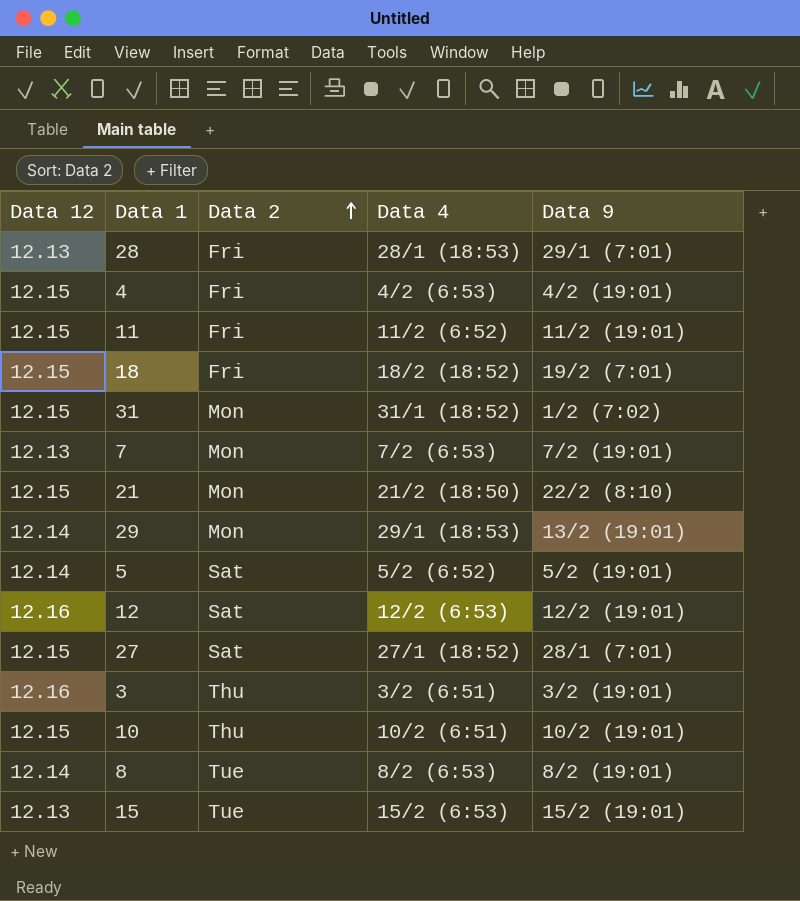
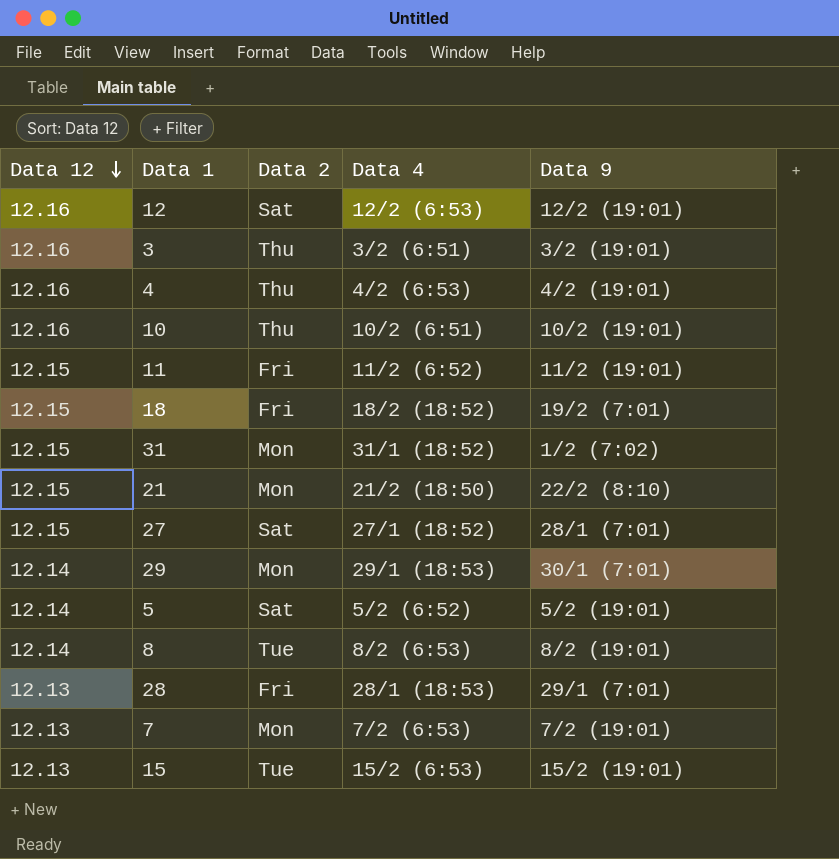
row order: Data 2 ascending -> Data 12 descending
4 | Data 12: 12.15 -> 12.16
4 | Data 2: Fri -> Thu
10 | Data 12: 12.15 -> 12.16
29 | Data 9: 13/2 (19:01) -> 30/1 (7:01)

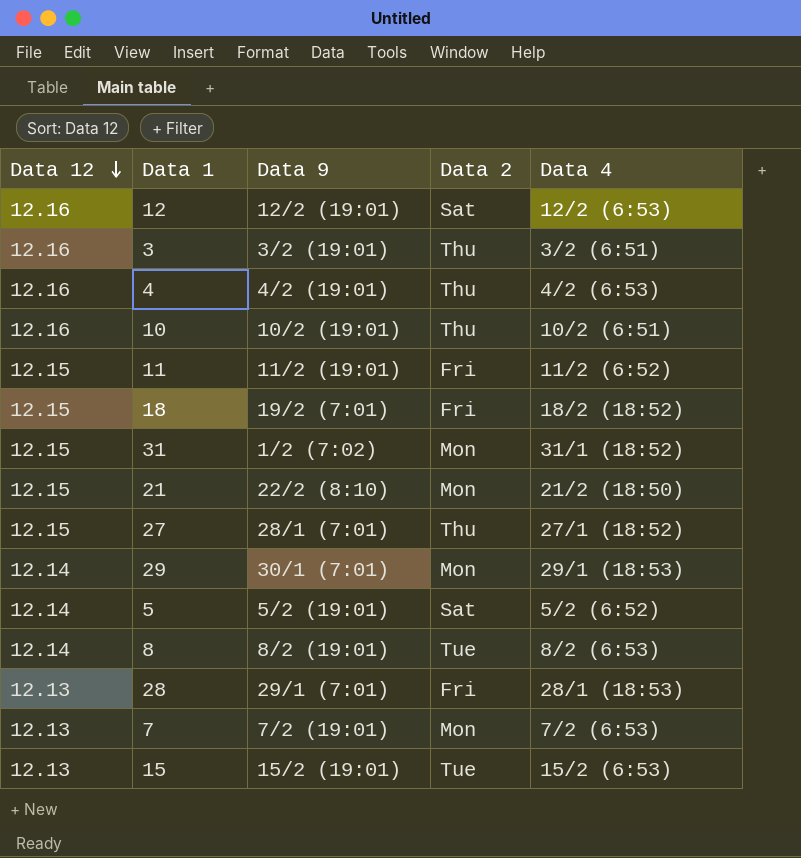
column Data 9 | position: 5 -> 3
27 | Data 2: Sat -> Thu

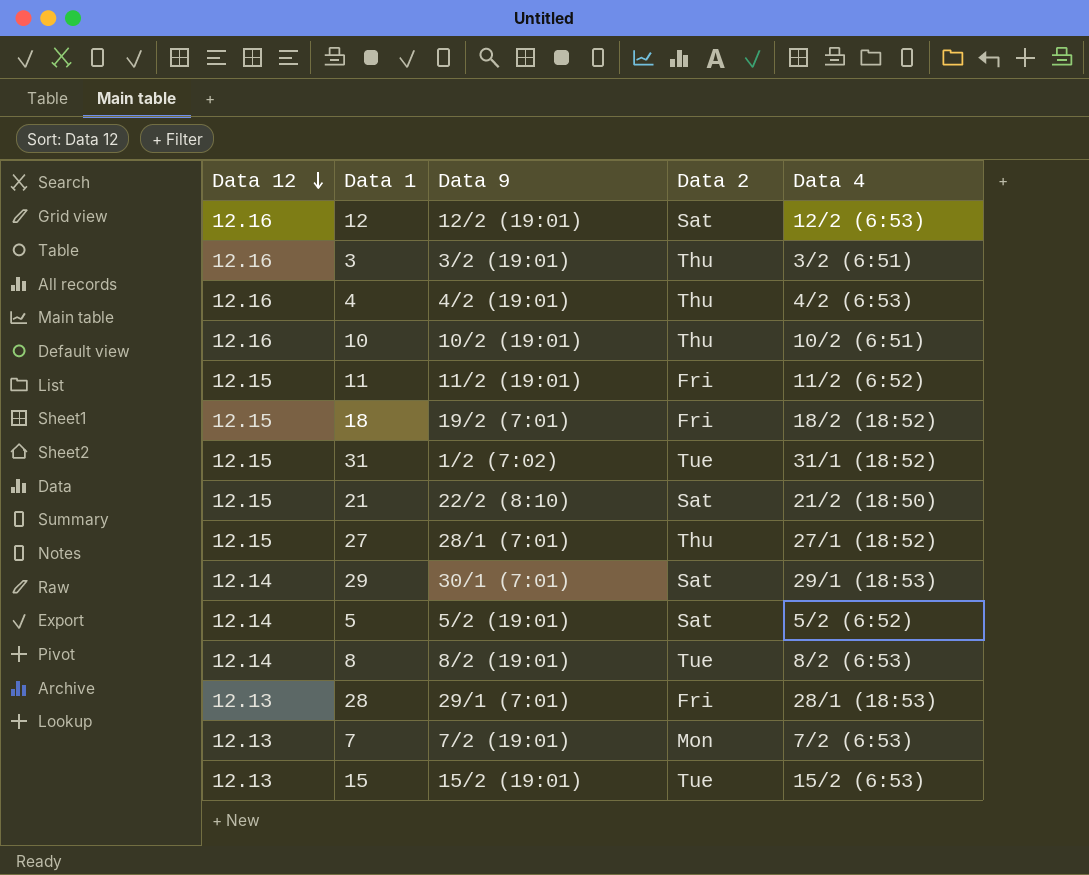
31 | Data 2: Mon -> Tue
21 | Data 2: Mon -> Sat
29 | Data 2: Mon -> Sat

